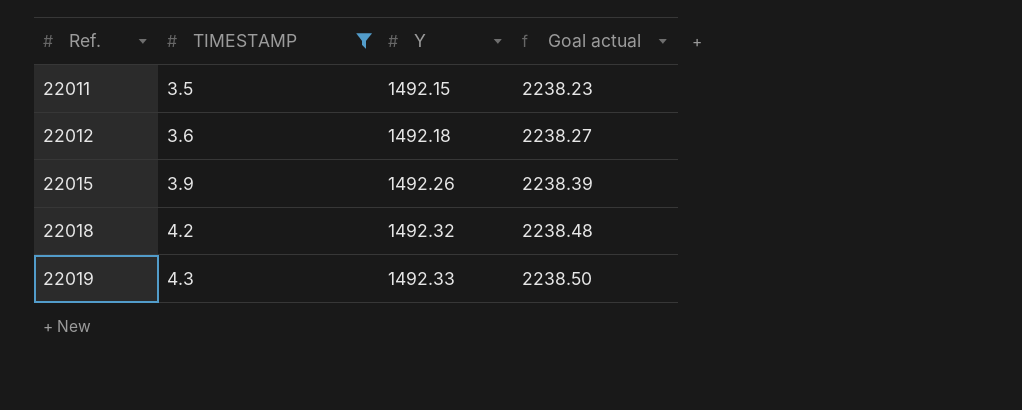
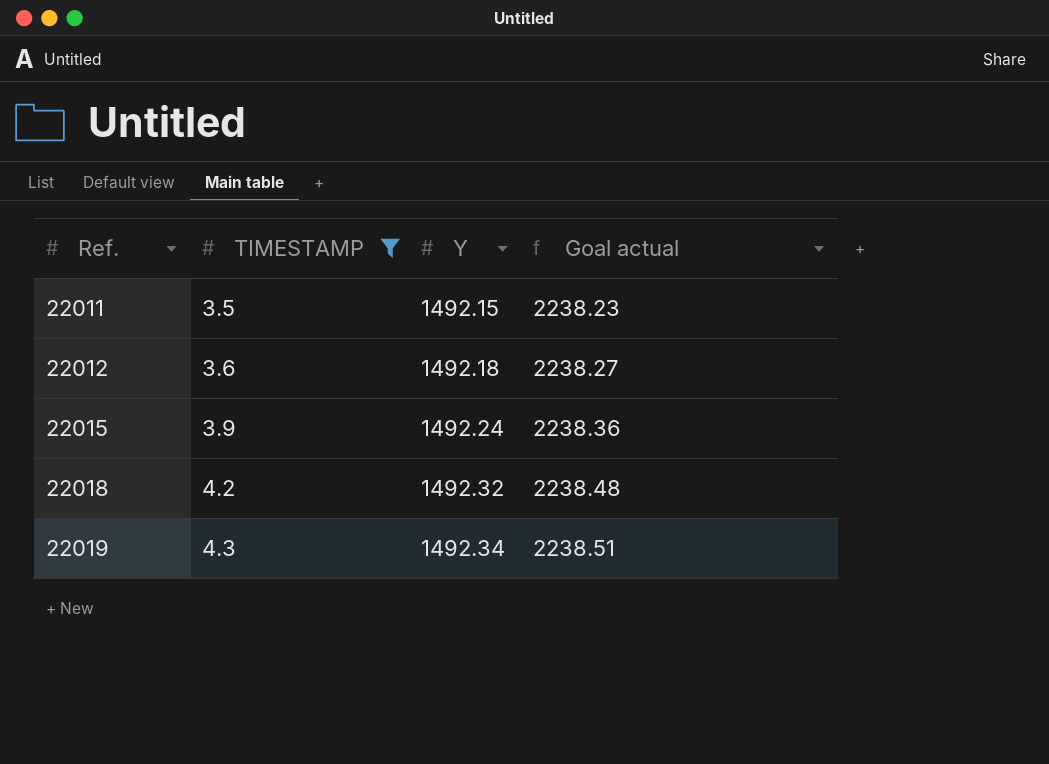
22015 | Y: 1492.26 -> 1492.24
22015 | Goal actual: 2238.39 -> 2238.36
22019 | Y: 1492.33 -> 1492.34
22019 | Goal actual: 2238.50 -> 2238.51

